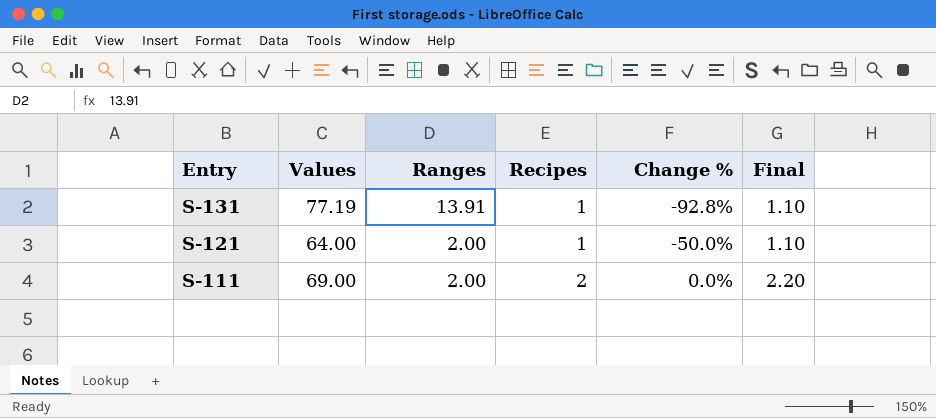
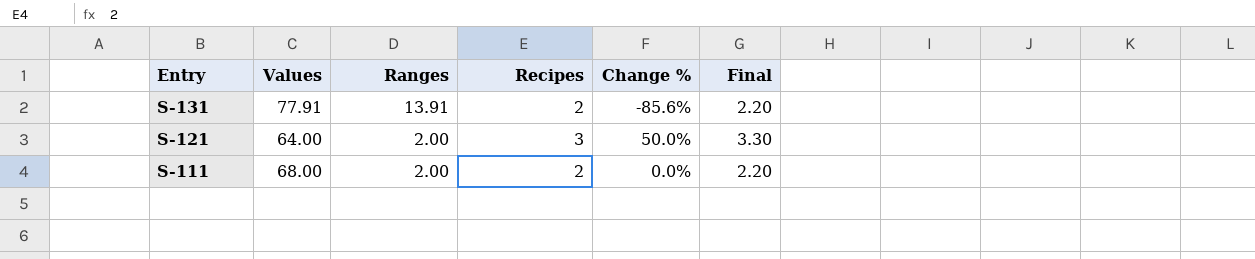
S-131 | Values: 77.19 -> 77.91
S-131 | Recipes: 1 -> 2
S-131 | Change %: -92.8% -> -85.6%
S-131 | Final: 1.10 -> 2.20
S-121 | Recipes: 1 -> 3
S-121 | Change %: -50.0% -> 50.0%
S-121 | Final: 1.10 -> 3.30
S-111 | Values: 69.00 -> 68.00

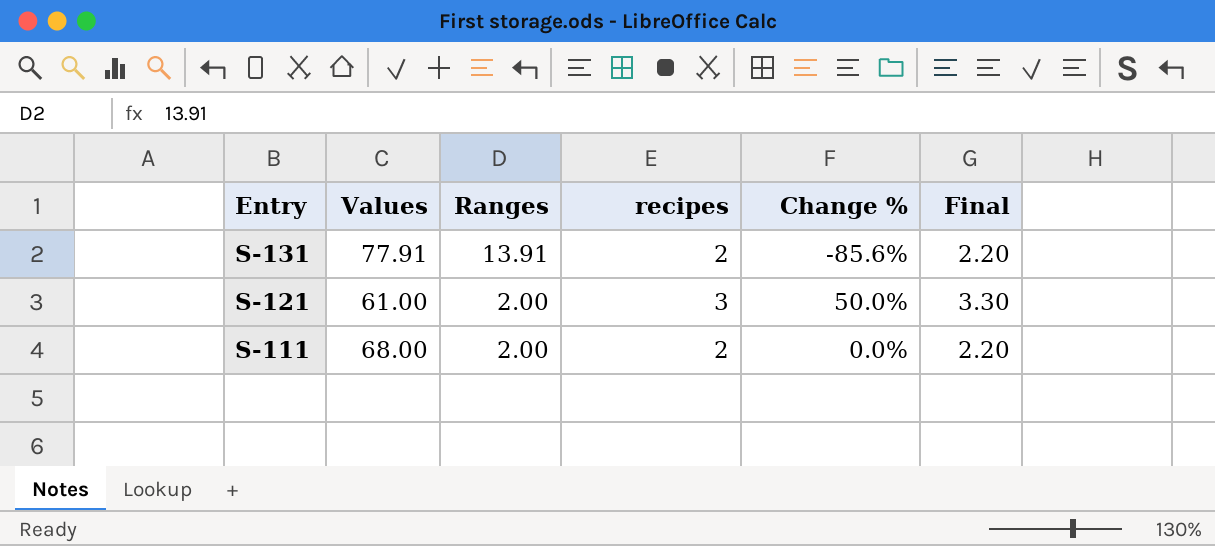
column name: Recipes -> recipes
S-121 | Values: 64.00 -> 61.00

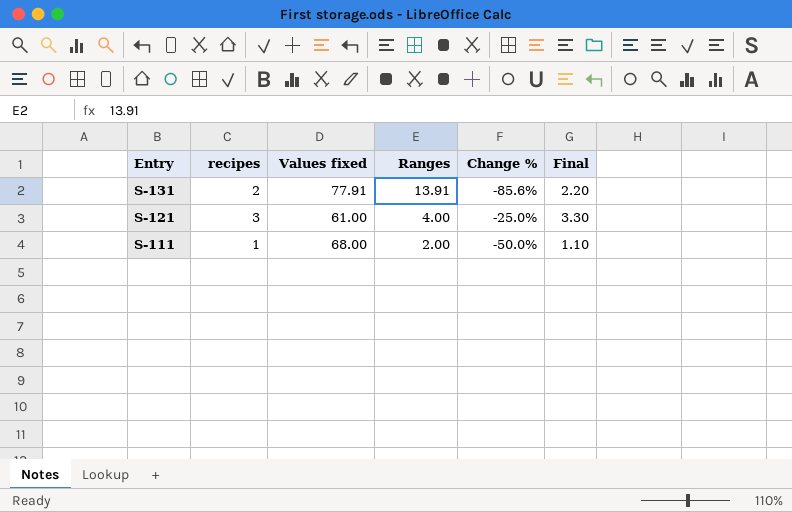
column recipes | position: 4 -> 2
column name: Values -> Values fixed
S-121 | Ranges: 2.00 -> 4.00
S-121 | Change %: 50.0% -> -25.0%
S-111 | recipes: 2 -> 1
S-111 | Change %: 0.0% -> -50.0%
S-111 | Final: 2.20 -> 1.10

